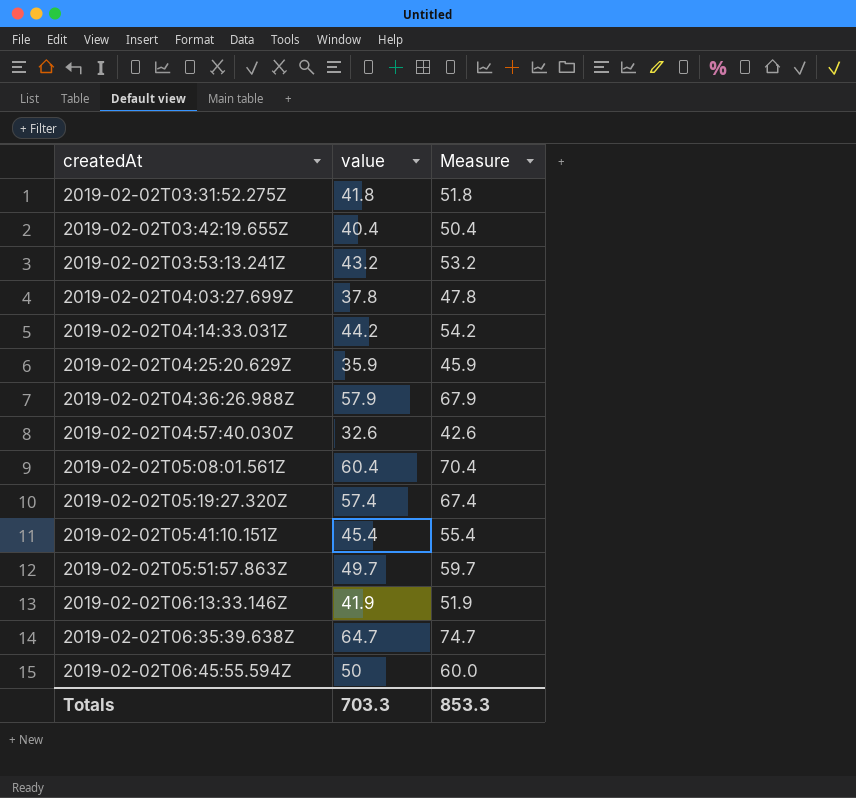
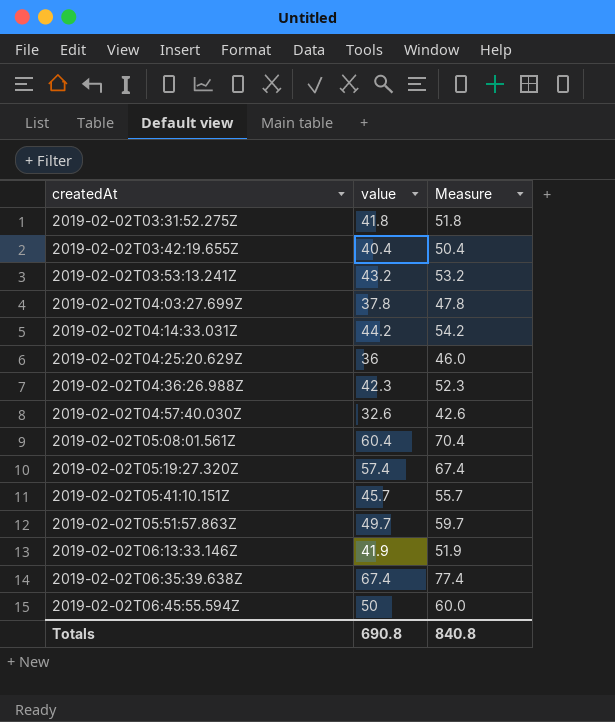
2019-02-02T04:25:20.629Z | value: 35.9 -> 36
2019-02-02T04:25:20.629Z | Measure: 45.9 -> 46.0
2019-02-02T04:36:26.988Z | value: 57.9 -> 42.3
2019-02-02T04:36:26.988Z | Measure: 67.9 -> 52.3
2019-02-02T05:41:10.151Z | value: 45.4 -> 45.7
2019-02-02T05:41:10.151Z | Measure: 55.4 -> 55.7
2019-02-02T06:35:39.638Z | value: 64.7 -> 67.4
2019-02-02T06:35:39.638Z | Measure: 74.7 -> 77.4
Totals | value: 703.3 -> 690.8
Totals | Measure: 853.3 -> 840.8

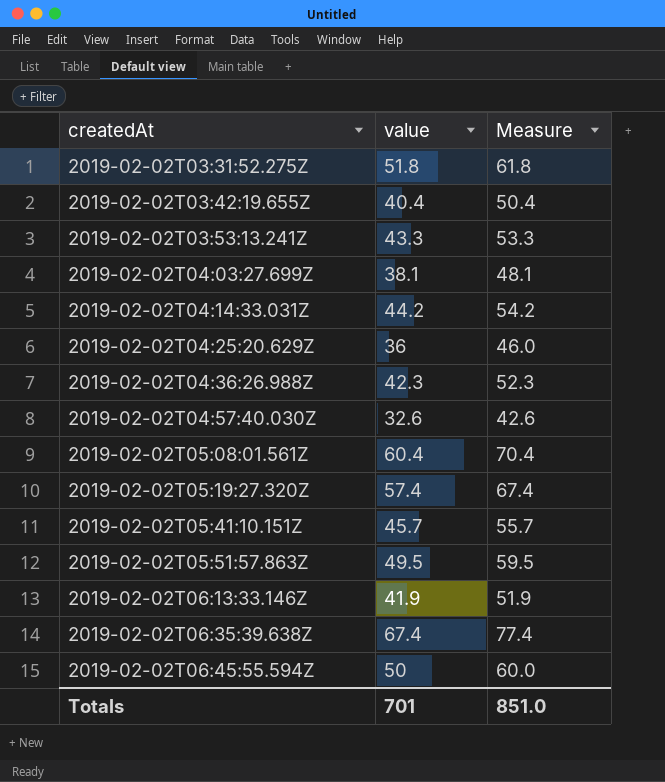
2019-02-02T03:31:52.275Z | value: 41.8 -> 51.8
2019-02-02T03:31:52.275Z | Measure: 51.8 -> 61.8
2019-02-02T03:53:13.241Z | value: 43.2 -> 43.3
2019-02-02T03:53:13.241Z | Measure: 53.2 -> 53.3
2019-02-02T04:03:27.699Z | value: 37.8 -> 38.1
2019-02-02T04:03:27.699Z | Measure: 47.8 -> 48.1
2019-02-02T05:51:57.863Z | value: 49.7 -> 49.5
2019-02-02T05:51:57.863Z | Measure: 59.7 -> 59.5
Totals | value: 690.8 -> 701
Totals | Measure: 840.8 -> 851.0

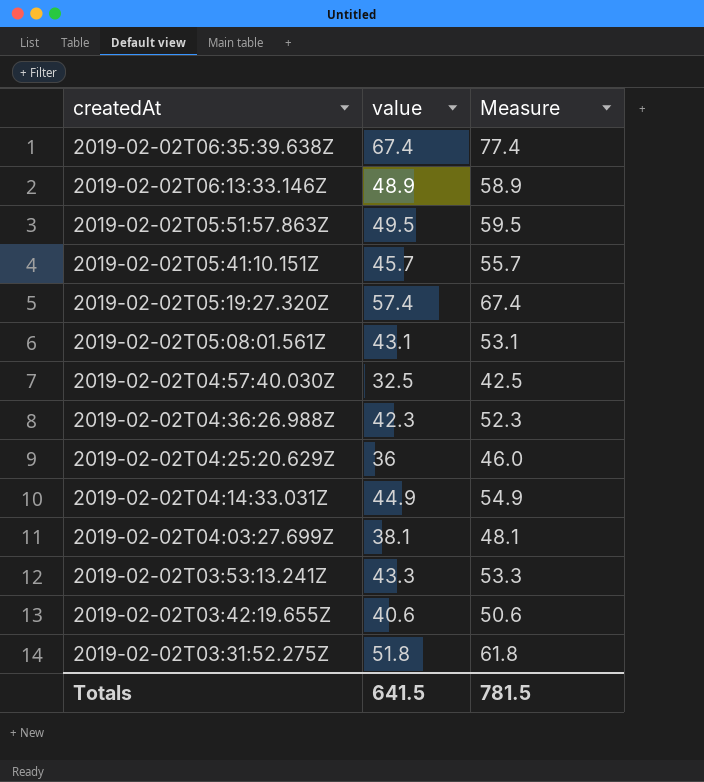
row order: createdAt ascending -> createdAt descending
row 2019-02-02T06:45:55.594Z: 50 | 60.0 -> none
2019-02-02T06:13:33.146Z | value: 41.9 -> 48.9
2019-02-02T06:13:33.146Z | Measure: 51.9 -> 58.9
2019-02-02T05:08:01.561Z | value: 60.4 -> 43.1
2019-02-02T05:08:01.561Z | Measure: 70.4 -> 53.1
2019-02-02T04:57:40.030Z | value: 32.6 -> 32.5
2019-02-02T04:57:40.030Z | Measure: 42.6 -> 42.5
2019-02-02T04:14:33.031Z | value: 44.2 -> 44.9
2019-02-02T04:14:33.031Z | Measure: 54.2 -> 54.9
2019-02-02T03:42:19.655Z | value: 40.4 -> 40.6
2019-02-02T03:42:19.655Z | Measure: 50.4 -> 50.6
Totals | value: 701 -> 641.5
Totals | Measure: 851.0 -> 781.5

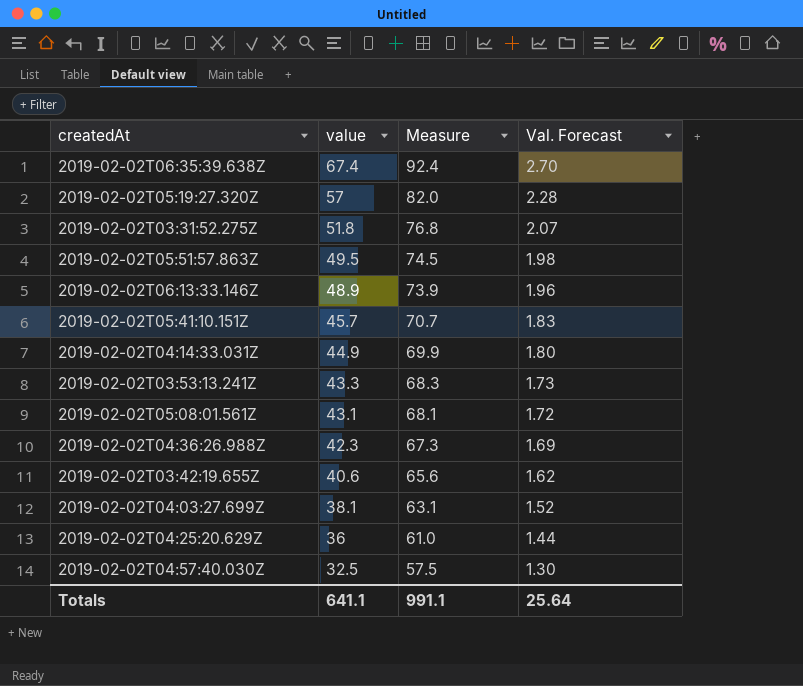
row order: createdAt descending -> value descending
column Measure | formula: [value] + 10 -> [value] + 25
column Val. Forecast | formula: none -> [value] * 0.04
2019-02-02T05:19:27.320Z | value: 57.4 -> 57
Totals | value: 641.5 -> 641.1
Totals | Measure: 781.5 -> 991.1

